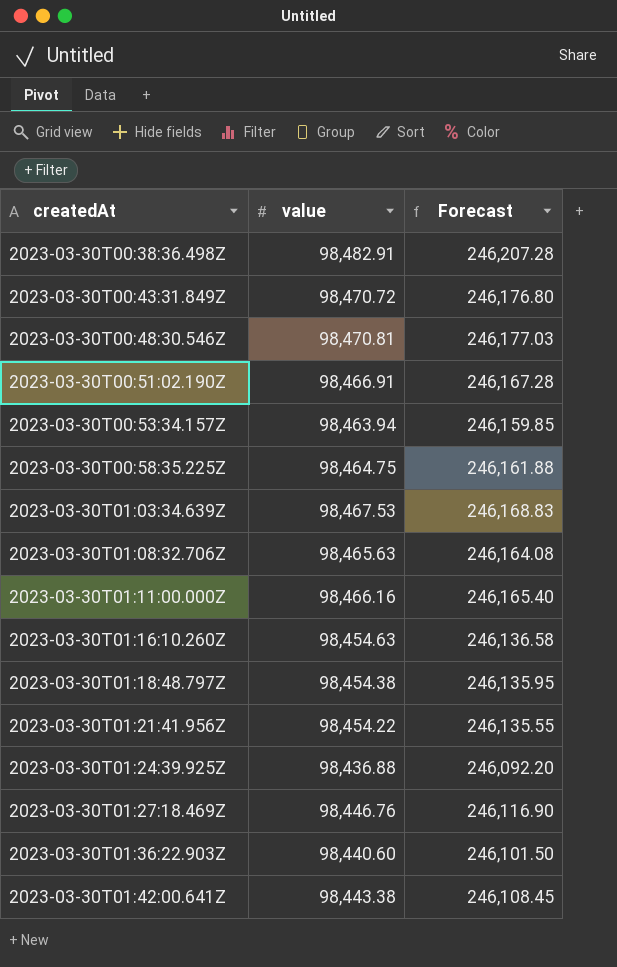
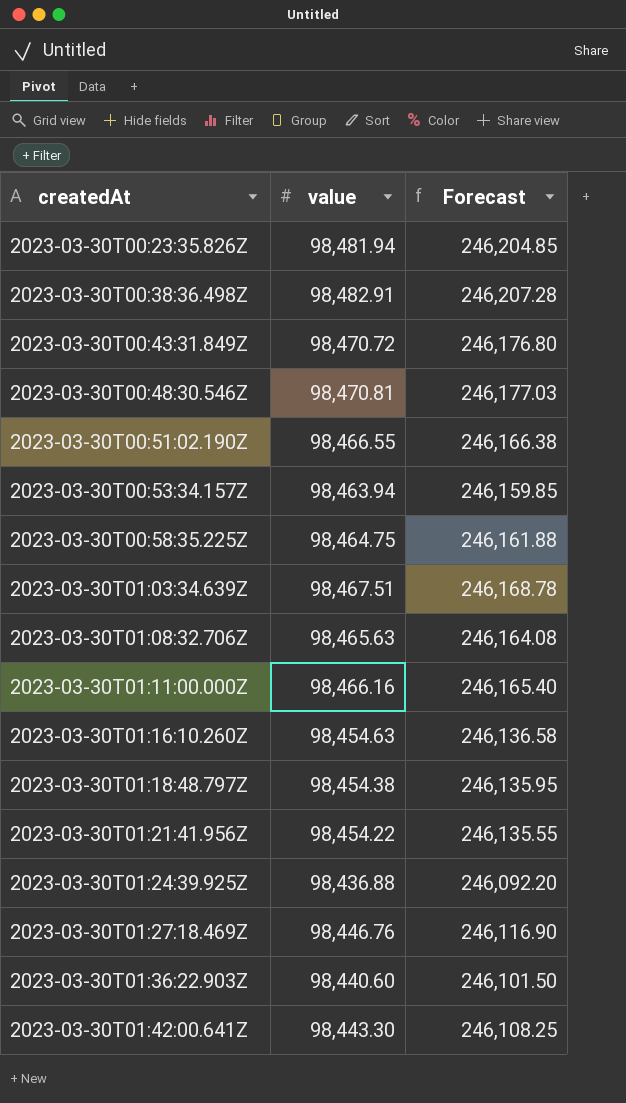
row 2023-03-30T00:23:35.826Z: none -> 98,481.94 | 246,204.85
2023-03-30T00:51:02.190Z | value: 98,466.91 -> 98,466.55
2023-03-30T00:51:02.190Z | Forecast: 246,167.28 -> 246,166.38
2023-03-30T01:03:34.639Z | value: 98,467.53 -> 98,467.51
2023-03-30T01:03:34.639Z | Forecast: 246,168.83 -> 246,168.78
2023-03-30T01:42:00.641Z | value: 98,443.38 -> 98,443.30
2023-03-30T01:42:00.641Z | Forecast: 246,108.45 -> 246,108.25

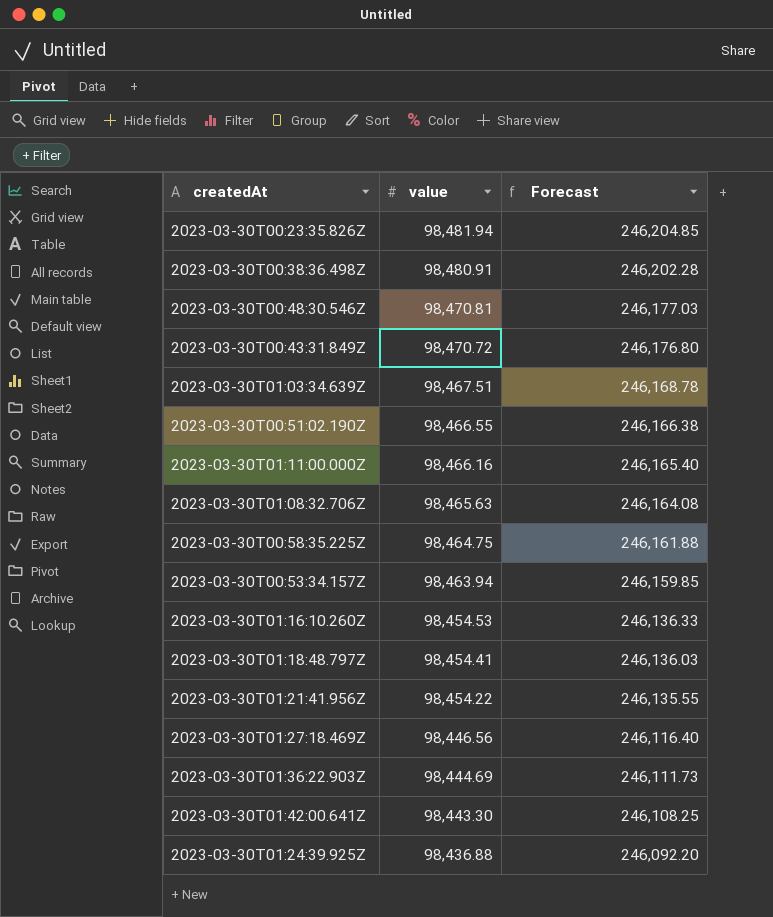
row order: createdAt ascending -> value descending
2023-03-30T00:38:36.498Z | value: 98,482.91 -> 98,480.91
2023-03-30T00:38:36.498Z | Forecast: 246,207.28 -> 246,202.28
2023-03-30T01:16:10.260Z | value: 98,454.63 -> 98,454.53
2023-03-30T01:16:10.260Z | Forecast: 246,136.58 -> 246,136.33
2023-03-30T01:18:48.797Z | value: 98,454.38 -> 98,454.41
2023-03-30T01:18:48.797Z | Forecast: 246,135.95 -> 246,136.03
2023-03-30T01:27:18.469Z | value: 98,446.76 -> 98,446.56
2023-03-30T01:27:18.469Z | Forecast: 246,116.90 -> 246,116.40
2023-03-30T01:36:22.903Z | value: 98,440.60 -> 98,444.69
2023-03-30T01:36:22.903Z | Forecast: 246,101.50 -> 246,111.73

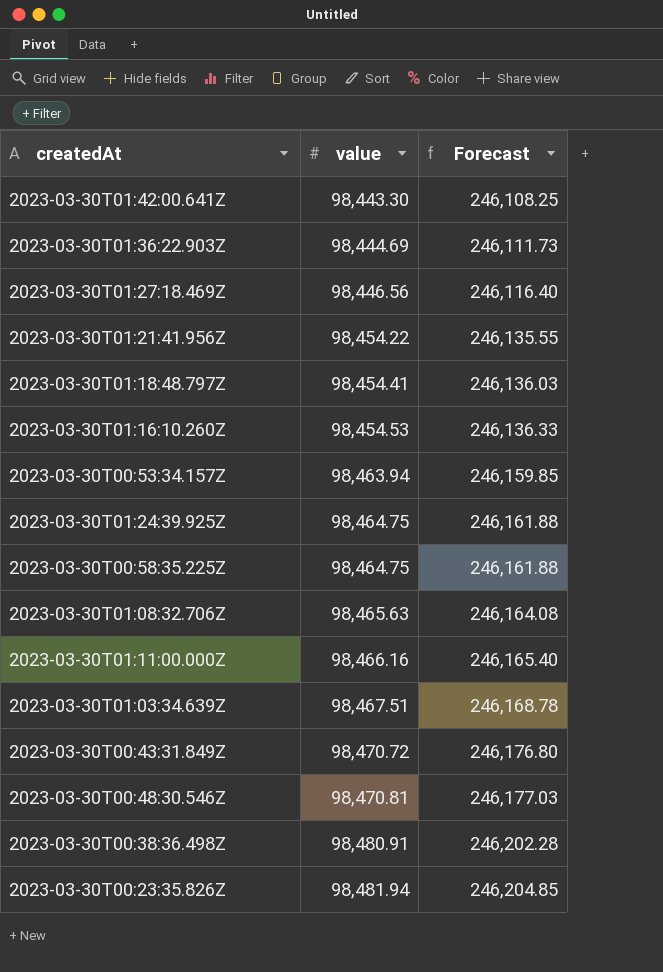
row order: value descending -> value ascending
row 2023-03-30T00:51:02.190Z: 98,466.55 | 246,166.38 -> none
2023-03-30T01:24:39.925Z | value: 98,436.88 -> 98,464.75
2023-03-30T01:24:39.925Z | Forecast: 246,092.20 -> 246,161.88

